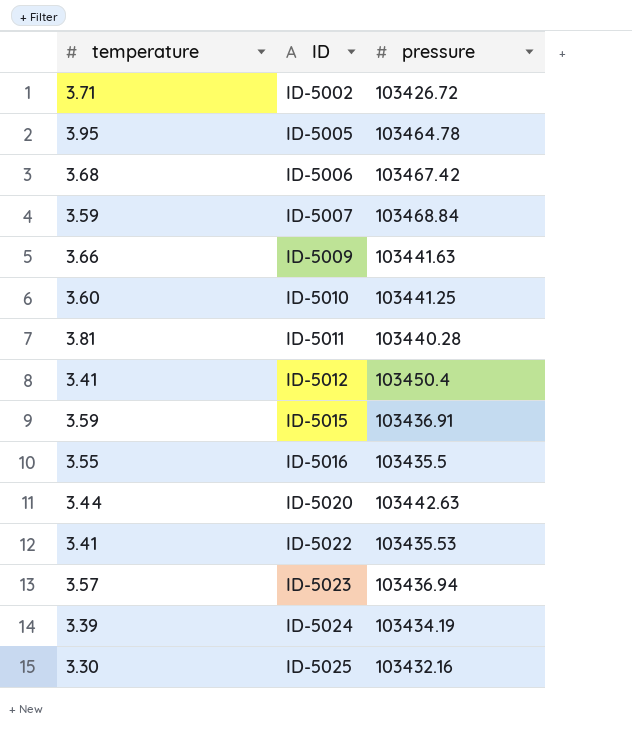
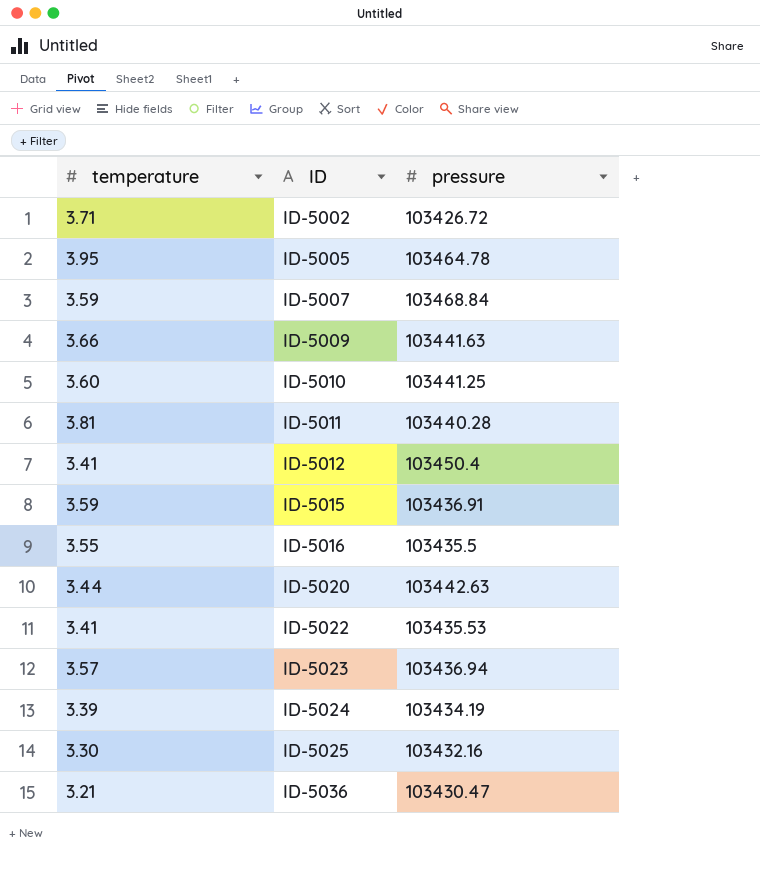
row ID-5006: 3.68 | 103467.42 -> none
row ID-5036: none -> 3.21 | 103430.47

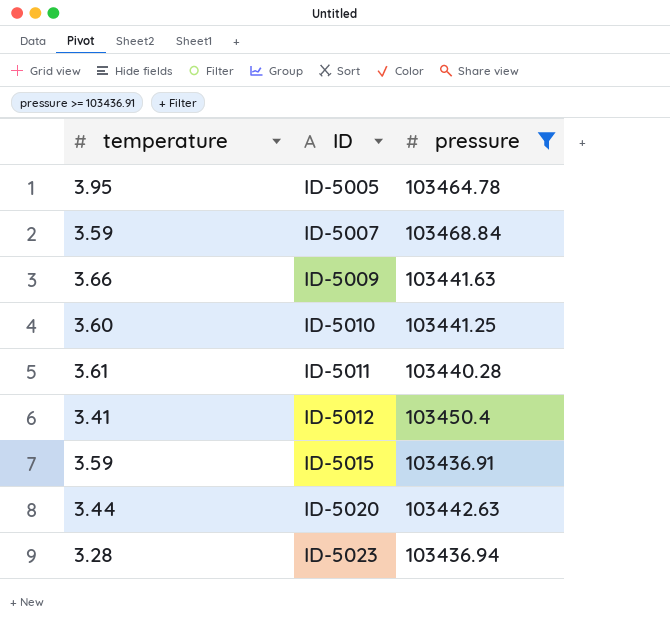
filter: none -> pressure >= 103436.91
ID-5011 | temperature: 3.81 -> 3.61
ID-5023 | temperature: 3.57 -> 3.28

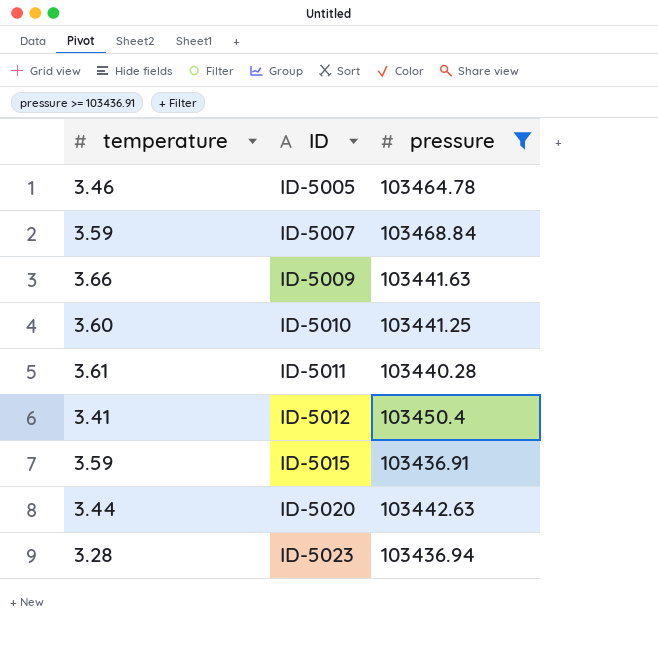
ID-5005 | temperature: 3.95 -> 3.46

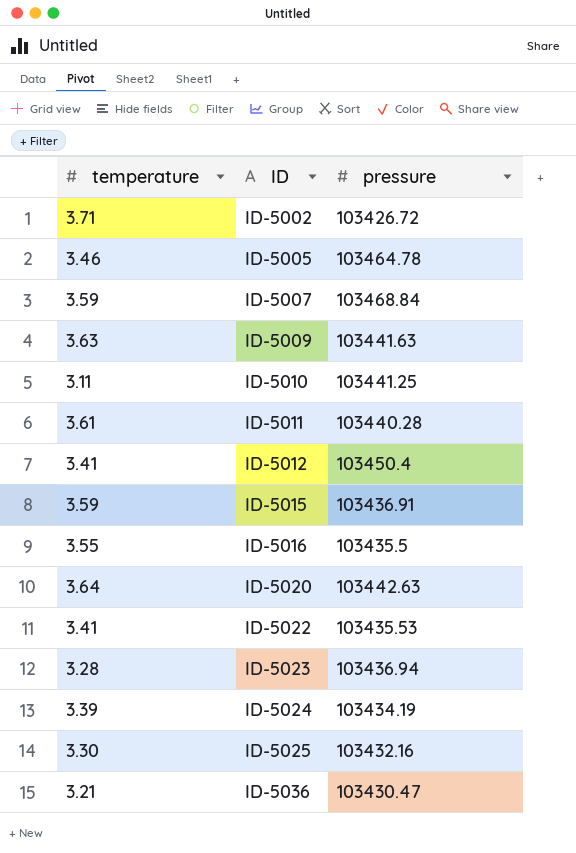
filter: pressure >= 103436.91 -> none
ID-5009 | temperature: 3.66 -> 3.63
ID-5010 | temperature: 3.60 -> 3.11
ID-5020 | temperature: 3.44 -> 3.64

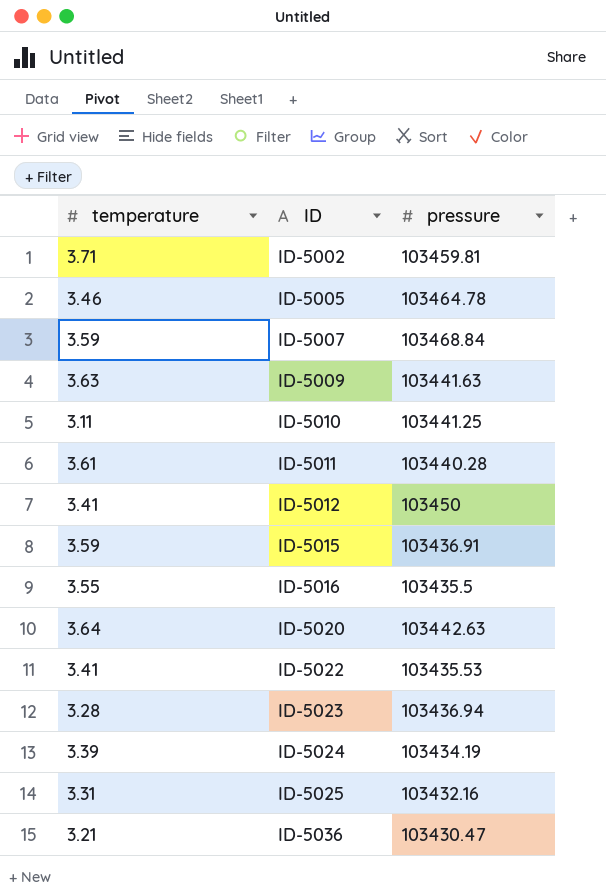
ID-5002 | pressure: 103426.72 -> 103459.81
ID-5012 | pressure: 103450.4 -> 103450
ID-5025 | temperature: 3.30 -> 3.31

